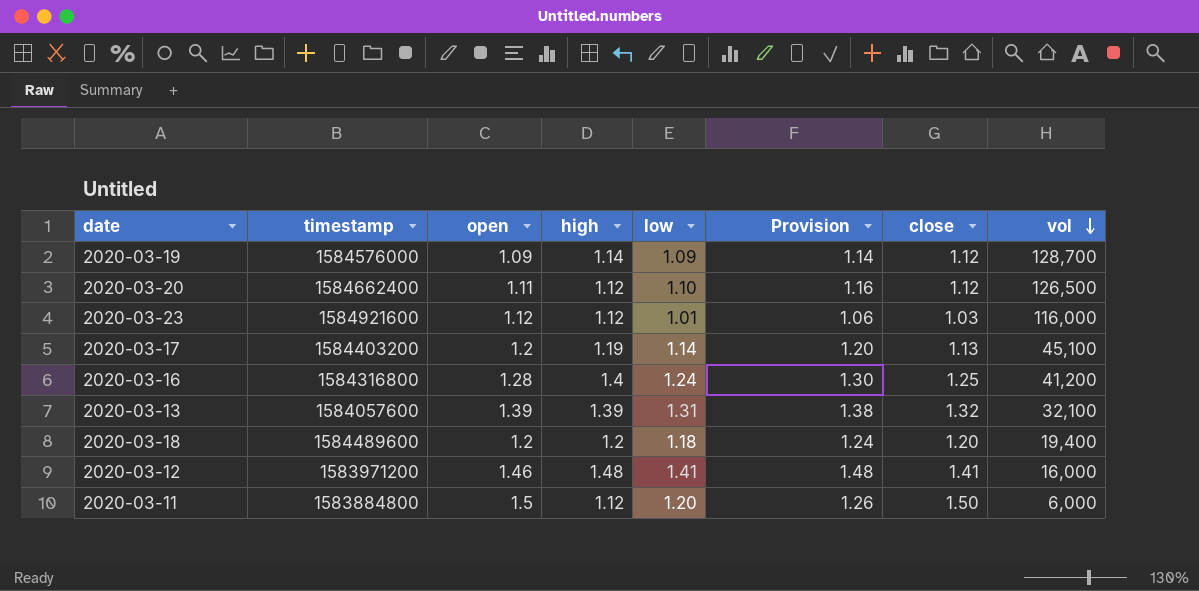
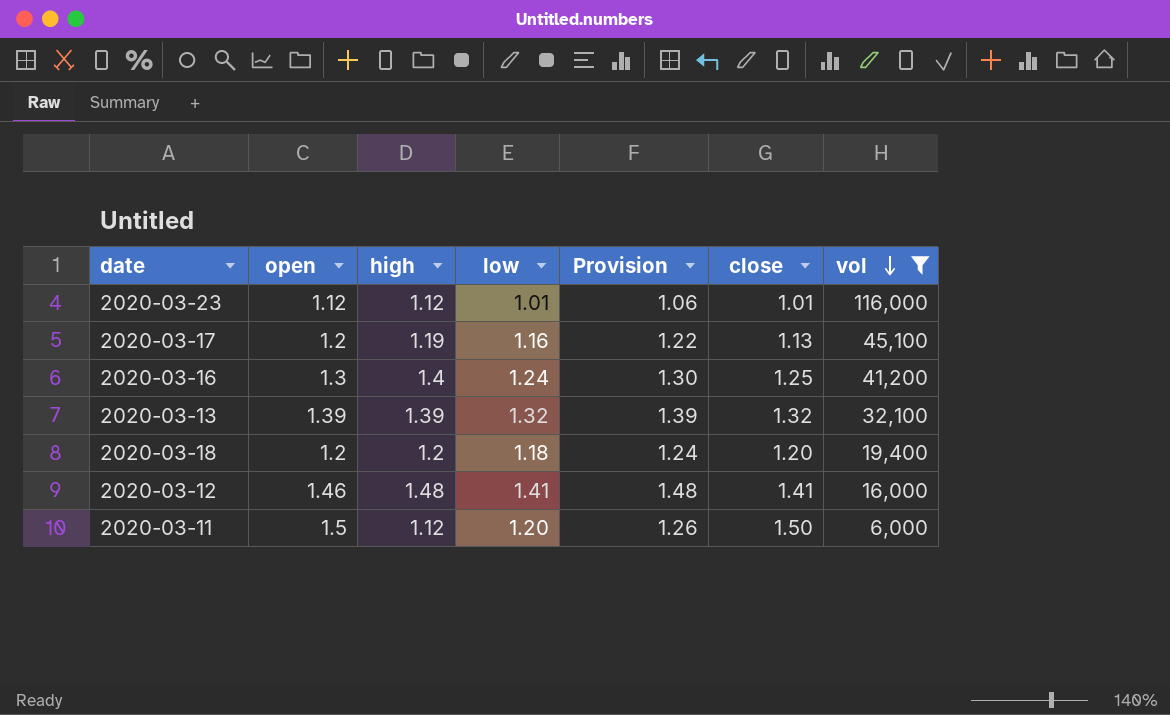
filter: none -> vol <= 116,000
column timestamp | position: 2 -> none
2020-03-23 | close: 1.03 -> 1.01
2020-03-17 | low: 1.14 -> 1.16
2020-03-17 | Provision: 1.20 -> 1.22
2020-03-16 | open: 1.28 -> 1.3
2020-03-13 | low: 1.31 -> 1.32
2020-03-13 | Provision: 1.38 -> 1.39

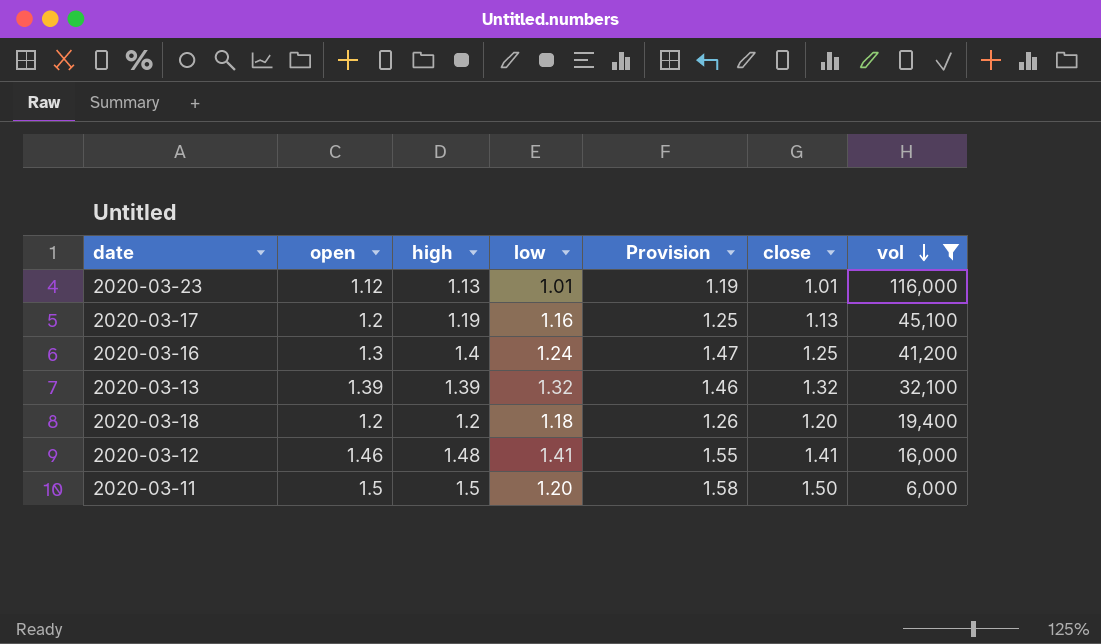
column Provision | formula: [low] * 1.05 -> [high] * 1.05
2020-03-23 | high: 1.12 -> 1.13
2020-03-11 | high: 1.12 -> 1.5

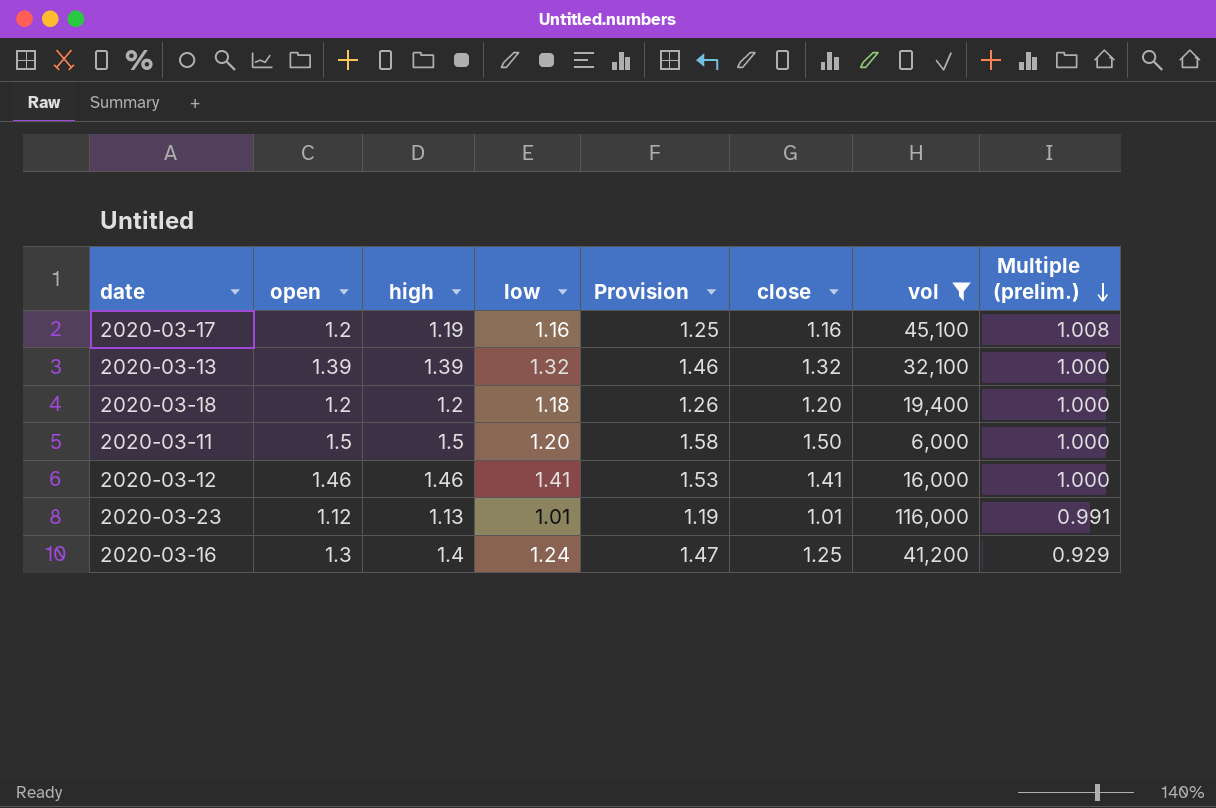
row order: vol descending -> Multiple (prelim.) descending
column Multiple (prelim.) | formula: none -> [open] / [high]
2020-03-17 | close: 1.13 -> 1.16
2020-03-12 | high: 1.48 -> 1.46
2020-03-12 | Provision: 1.55 -> 1.53

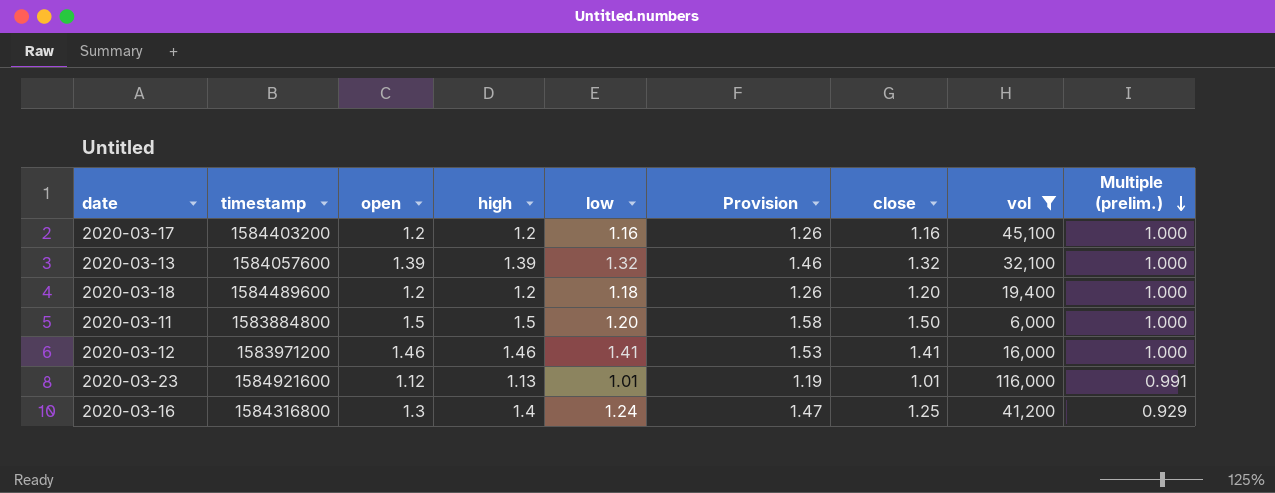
column timestamp | position: none -> 2
2020-03-17 | high: 1.19 -> 1.2
2020-03-17 | Provision: 1.25 -> 1.26
2020-03-17 | Multiple (prelim.): 1.008 -> 1.000

